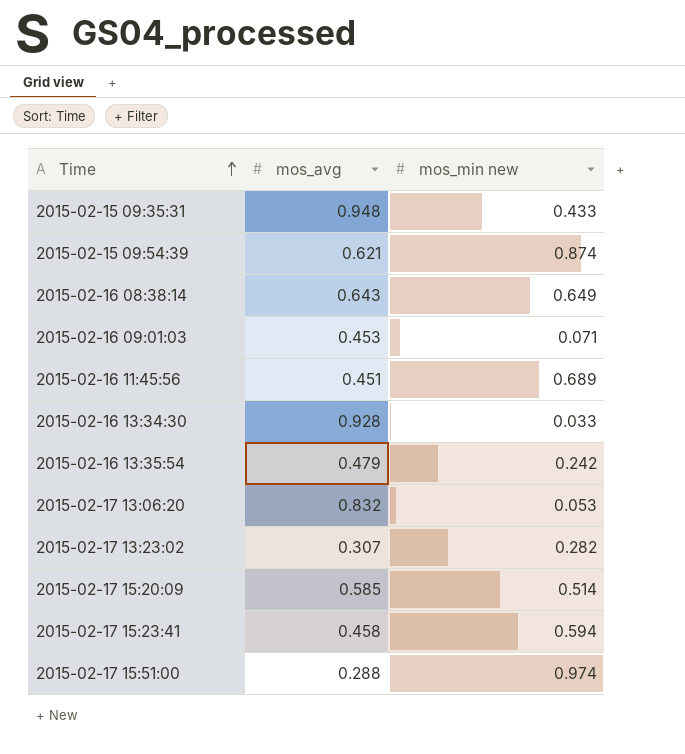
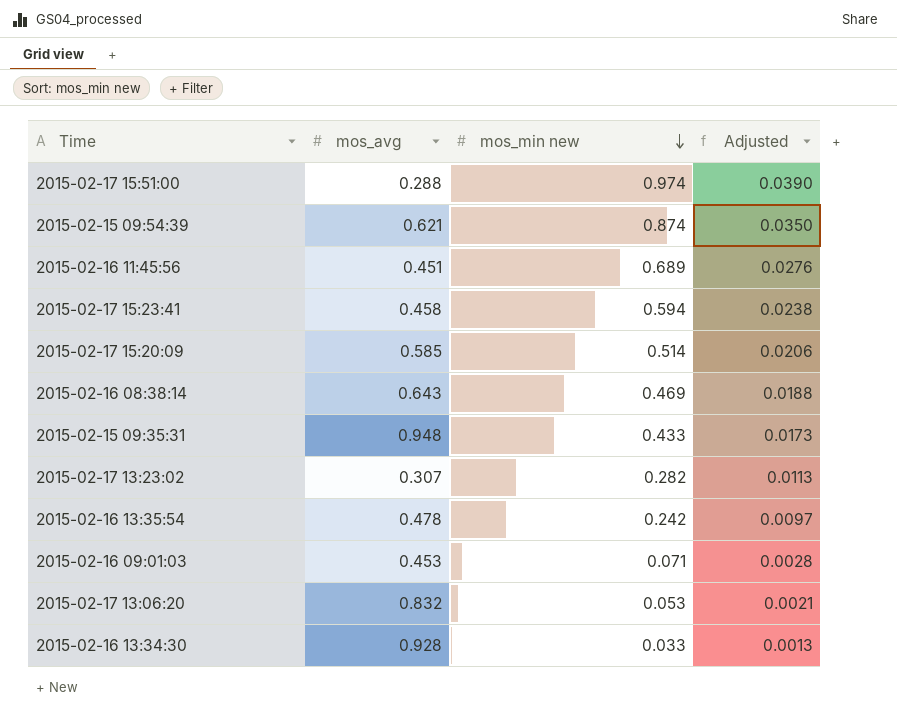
row order: Time ascending -> mos_min new descending
column Adjusted | formula: none -> [mos_min new] * 0.04
2015-02-16 08:38:14 | mos_min new: 0.649 -> 0.469
2015-02-16 13:35:54 | mos_avg: 0.479 -> 0.478

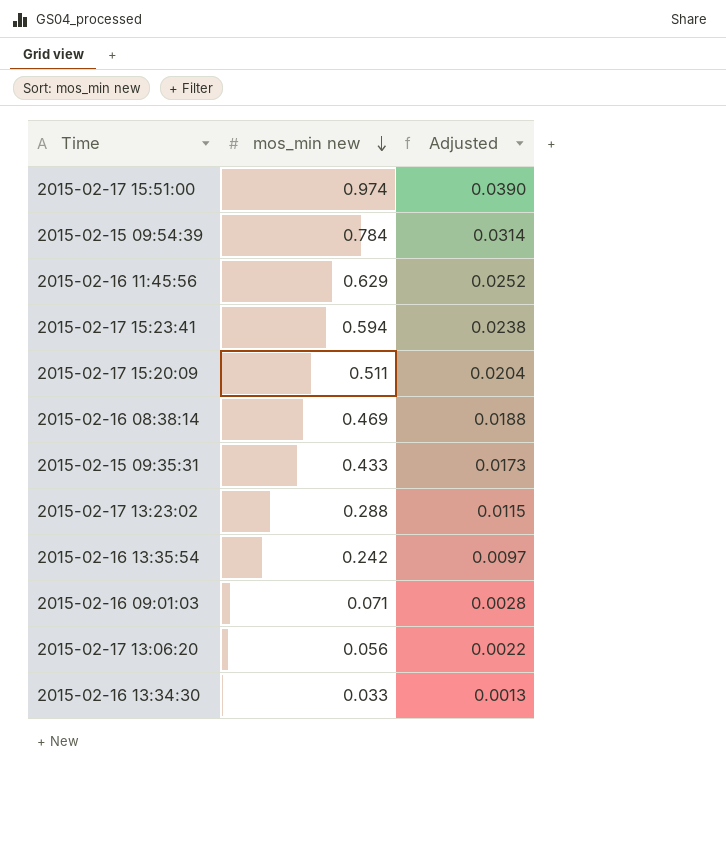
column mos_avg | position: 2 -> none
2015-02-15 09:54:39 | mos_min new: 0.874 -> 0.784
2015-02-15 09:54:39 | Adjusted: 0.0350 -> 0.0314
2015-02-16 11:45:56 | mos_min new: 0.689 -> 0.629
2015-02-16 11:45:56 | Adjusted: 0.0276 -> 0.0252
2015-02-17 15:20:09 | mos_min new: 0.514 -> 0.511
2015-02-17 15:20:09 | Adjusted: 0.0206 -> 0.0204
2015-02-17 13:23:02 | mos_min new: 0.282 -> 0.288
2015-02-17 13:23:02 | Adjusted: 0.0113 -> 0.0115
2015-02-17 13:06:20 | mos_min new: 0.053 -> 0.056
2015-02-17 13:06:20 | Adjusted: 0.0021 -> 0.0022

